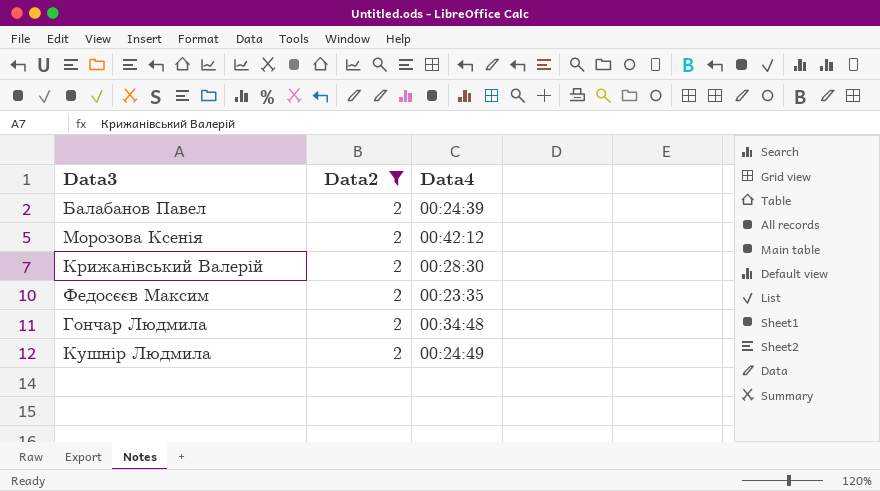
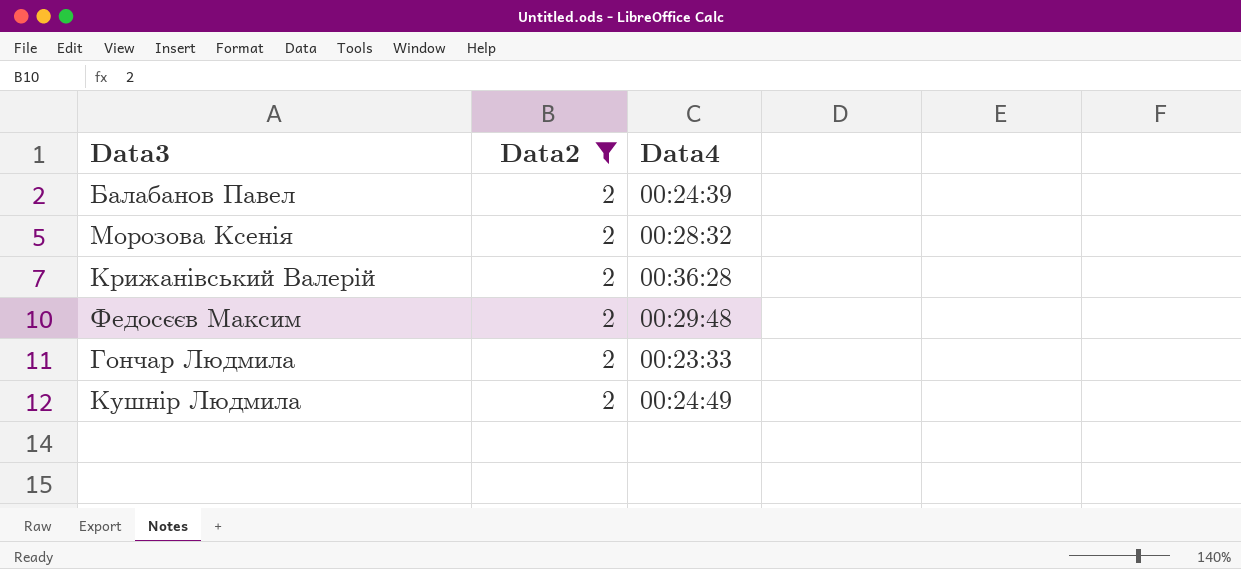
Морозова Ксенія | Data4: 00:42:12 -> 00:28:32
Крижанівський Валерій | Data4: 00:28:30 -> 00:36:28
Федосєєв Максим | Data4: 00:23:35 -> 00:29:48
Гончар Людмила | Data4: 00:34:48 -> 00:23:33

